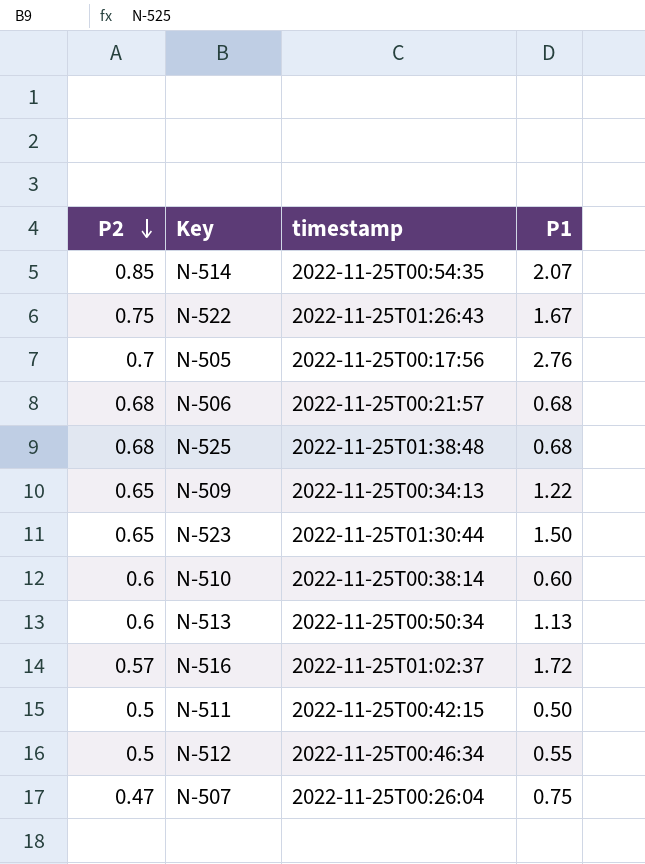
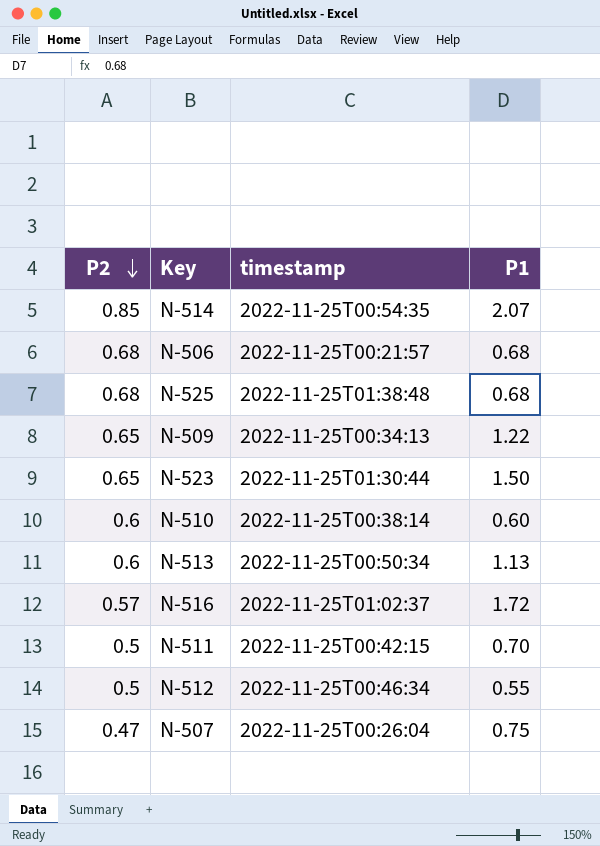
row N-522: 0.75 | 2022-11-25T01:26:43 | 1.67 -> none
row N-505: 0.7 | 2022-11-25T00:17:56 | 2.76 -> none
N-511 | P1: 0.50 -> 0.70

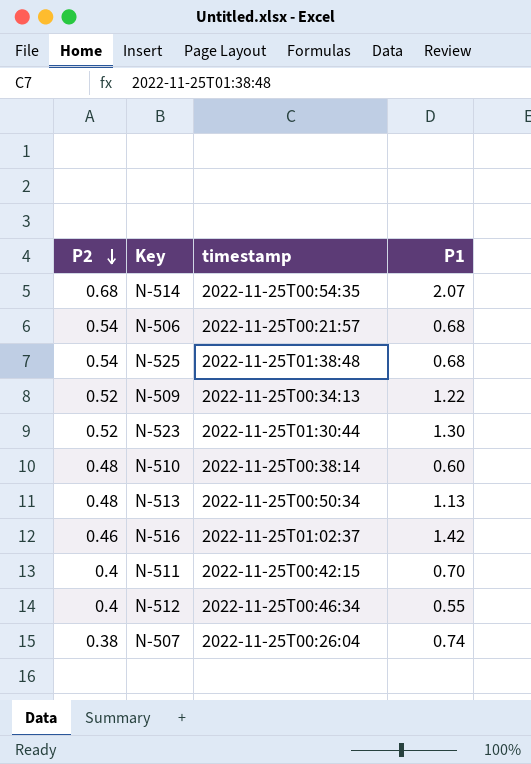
N-514 | P2: 0.85 -> 0.68
N-506 | P2: 0.68 -> 0.54
N-525 | P2: 0.68 -> 0.54
N-509 | P2: 0.65 -> 0.52
N-523 | P2: 0.65 -> 0.52
N-523 | P1: 1.50 -> 1.30
N-510 | P2: 0.6 -> 0.48
N-513 | P2: 0.6 -> 0.48
N-516 | P2: 0.57 -> 0.46
N-516 | P1: 1.72 -> 1.42
N-511 | P2: 0.5 -> 0.4
N-512 | P2: 0.5 -> 0.4
N-507 | P2: 0.47 -> 0.38
N-507 | P1: 0.75 -> 0.74

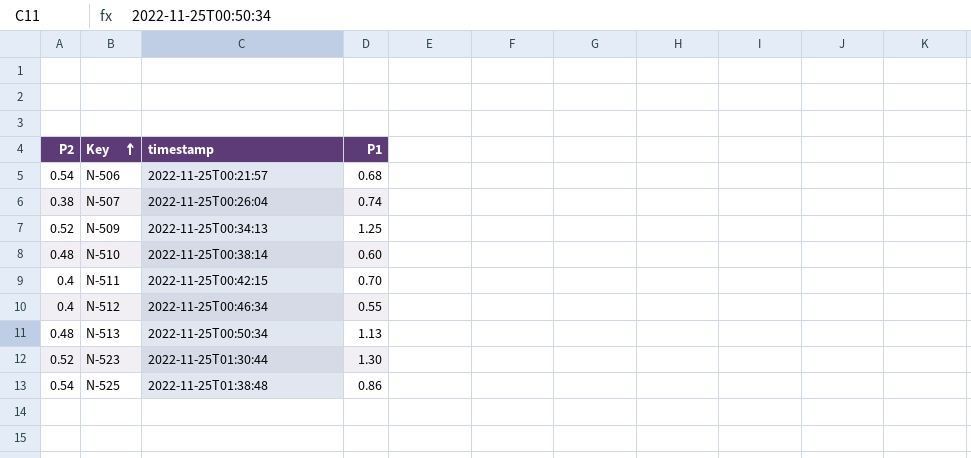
row order: P2 descending -> Key ascending
row N-514: 0.68 | 2022-11-25T00:54:35 | 2.07 -> none
row N-516: 0.46 | 2022-11-25T01:02:37 | 1.42 -> none
N-509 | P1: 1.22 -> 1.25
N-525 | P1: 0.68 -> 0.86

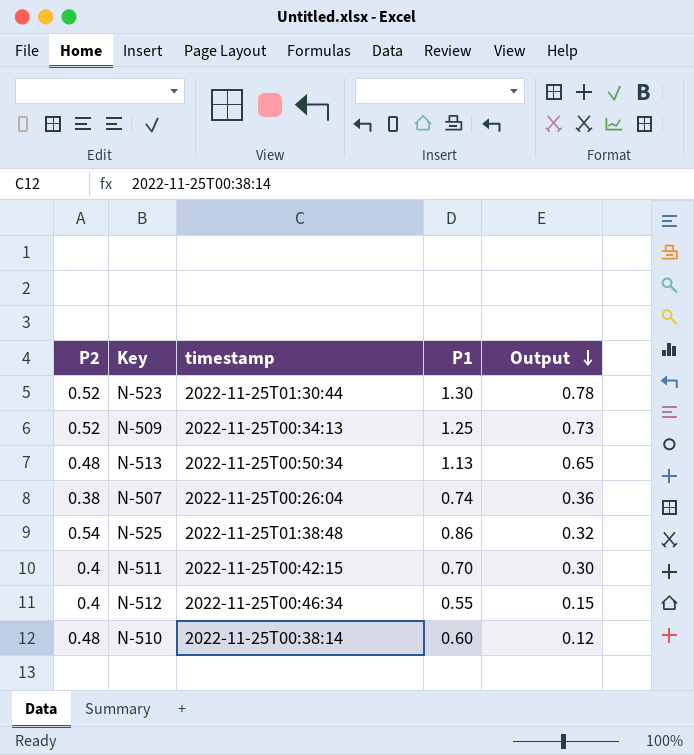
row order: Key ascending -> Output descending
column Output | formula: none -> [P1] - [P2]
row N-506: 0.54 | 2022-11-25T00:21:57 | 0.68 -> none

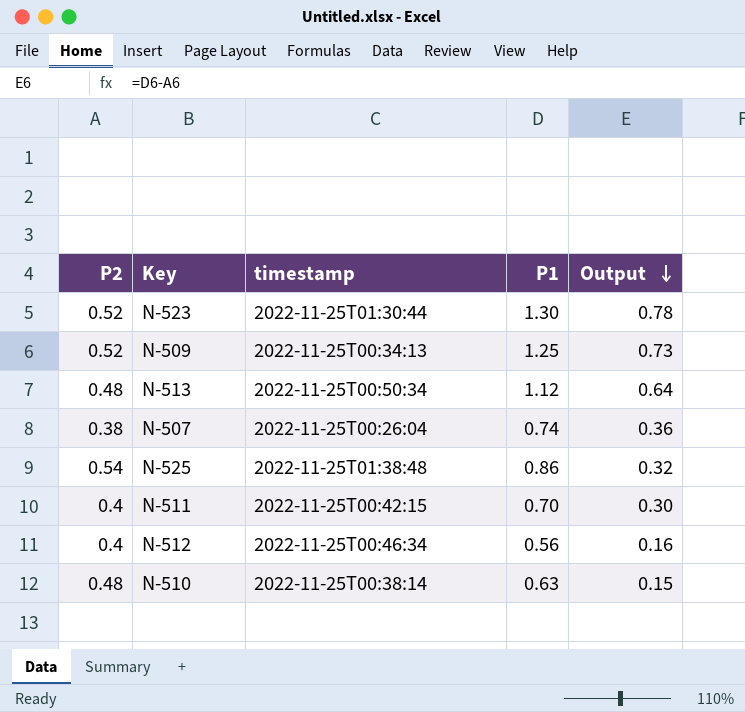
N-513 | P1: 1.13 -> 1.12
N-513 | Output: 0.65 -> 0.64
N-512 | P1: 0.55 -> 0.56
N-512 | Output: 0.15 -> 0.16
N-510 | P1: 0.60 -> 0.63
N-510 | Output: 0.12 -> 0.15

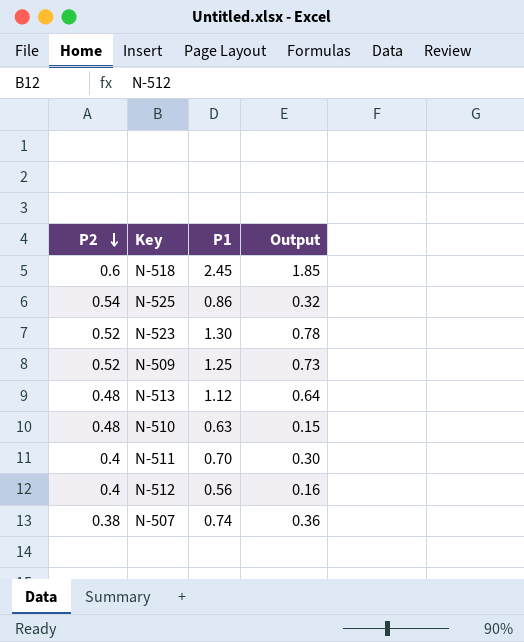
row order: Output descending -> P2 descending
column timestamp | position: 3 -> none
row N-518: none -> 0.6 | 2.45 | 1.85

